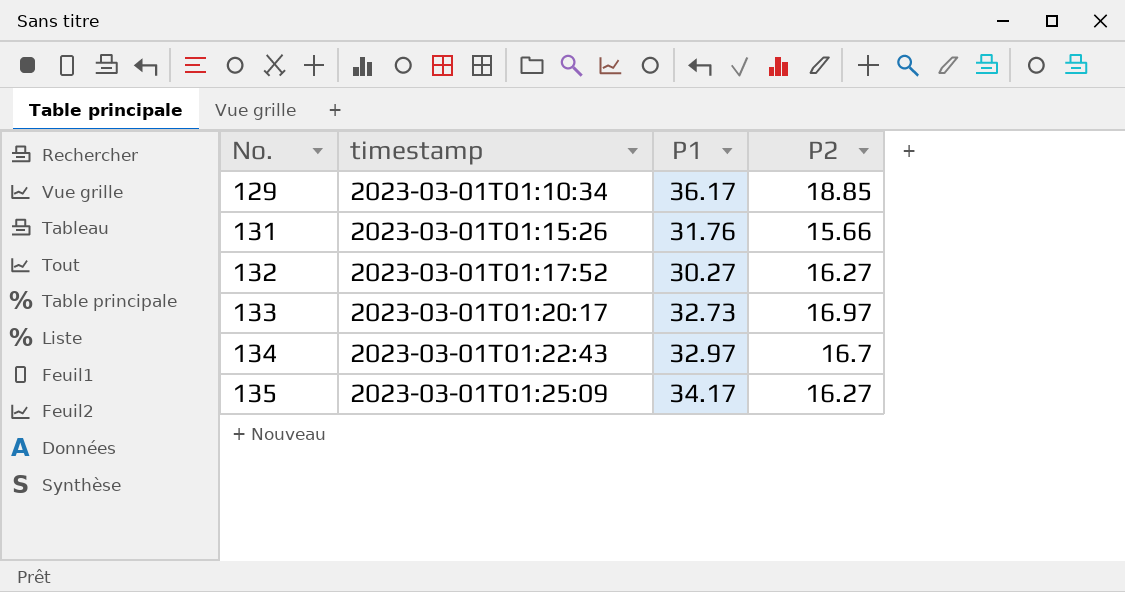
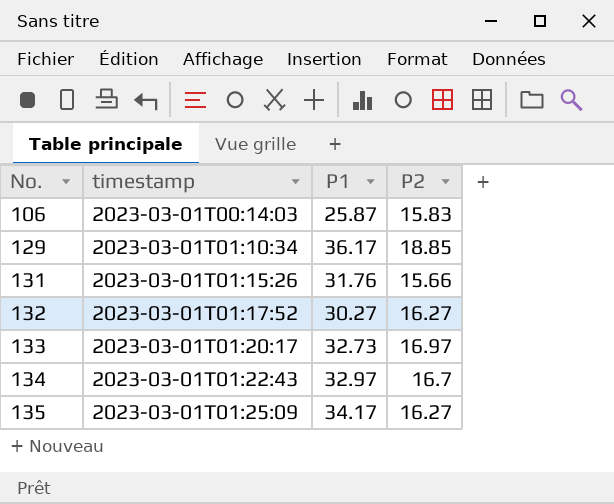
row 106: none -> 2023-03-01T00:14:03 | 25.87 | 15.83

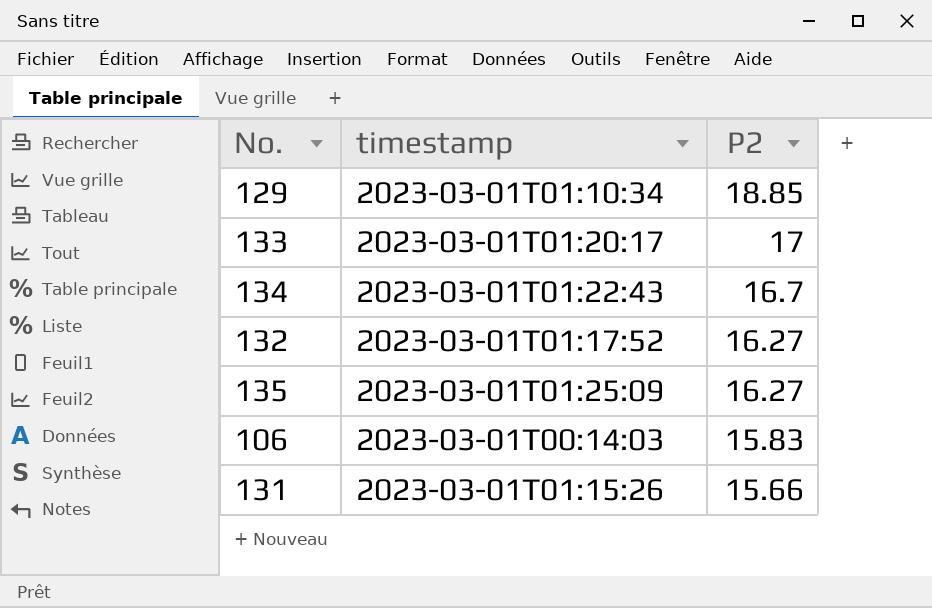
row order: No. ascending -> P2 descending
column P1 | position: 3 -> none
133 | P2: 16.97 -> 17

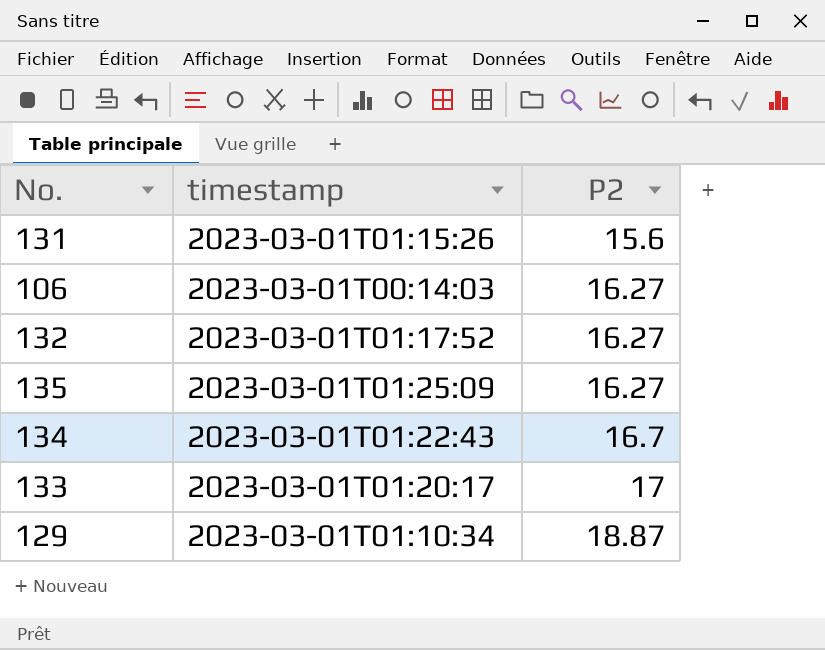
row order: P2 descending -> P2 ascending
131 | P2: 15.66 -> 15.6
106 | P2: 15.83 -> 16.27
129 | P2: 18.85 -> 18.87

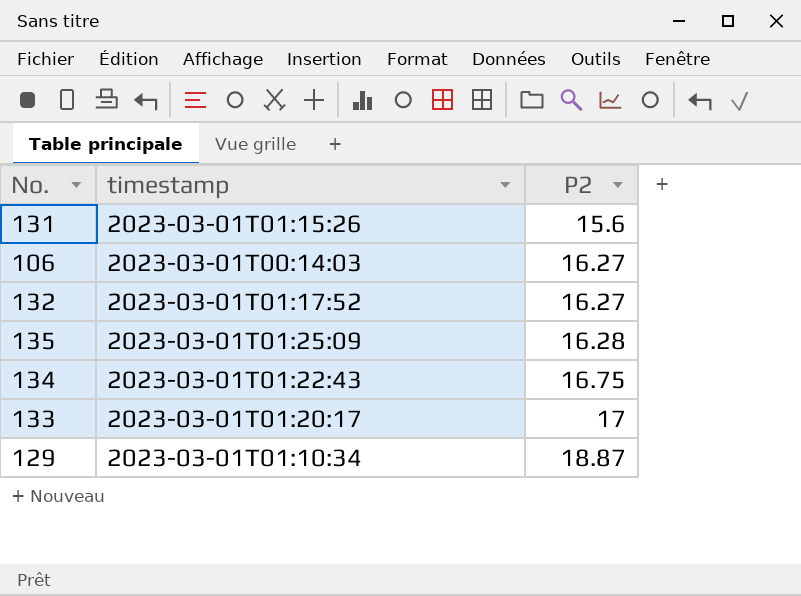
135 | P2: 16.27 -> 16.28
134 | P2: 16.7 -> 16.75

